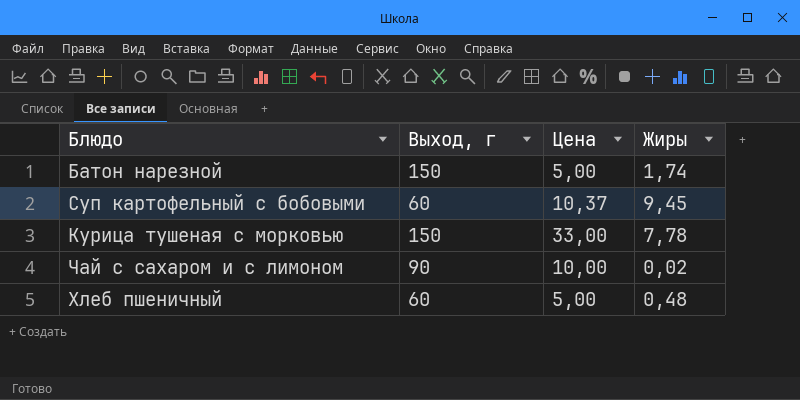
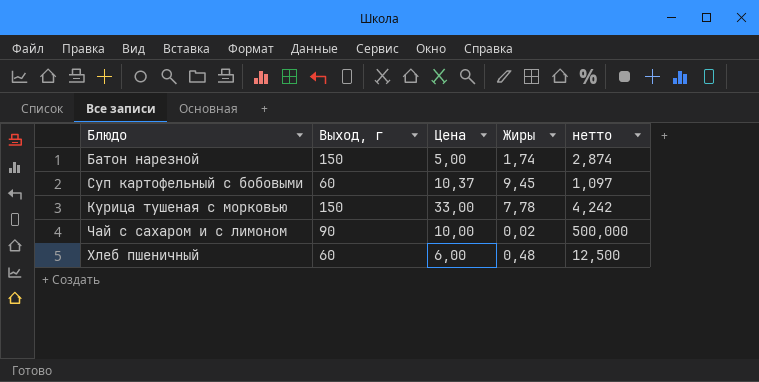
column нетто | formula: none -> [Цена] / [Жиры]
Хлеб пшеничный | Цена: 5,00 -> 6,00

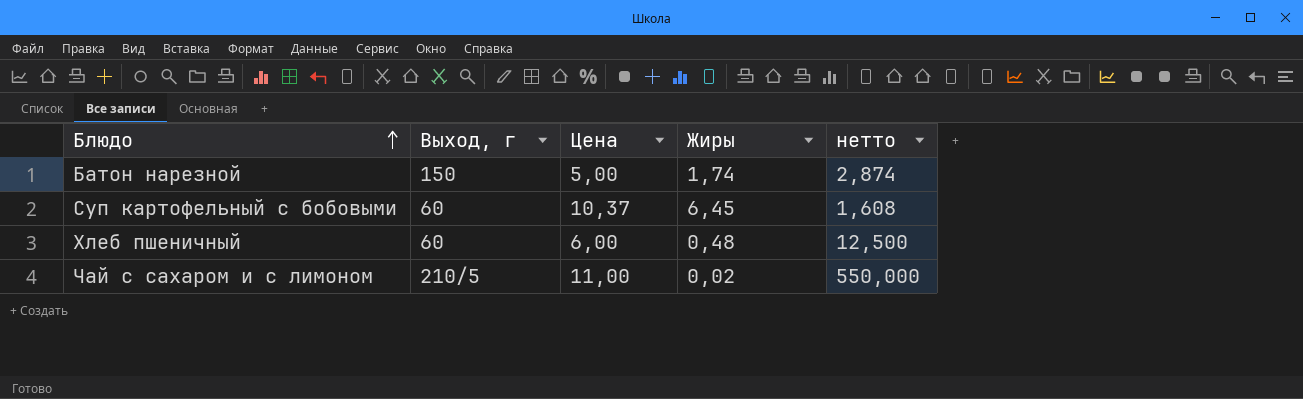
row order: none -> Блюдо ascending
row Курица тушеная с морковью: 150 | 33,00 | 7,78 | 4,242 -> none
Суп картофельный с бобовыми | Жиры: 9,45 -> 6,45
Суп картофельный с бобовыми | нетто: 1,097 -> 1,608
Чай с сахаром и с лимоном | Выход, г: 90 -> 210/5
Чай с сахаром и с лимоном | Цена: 10,00 -> 11,00
Чай с сахаром и с лимоном | нетто: 500,000 -> 550,000

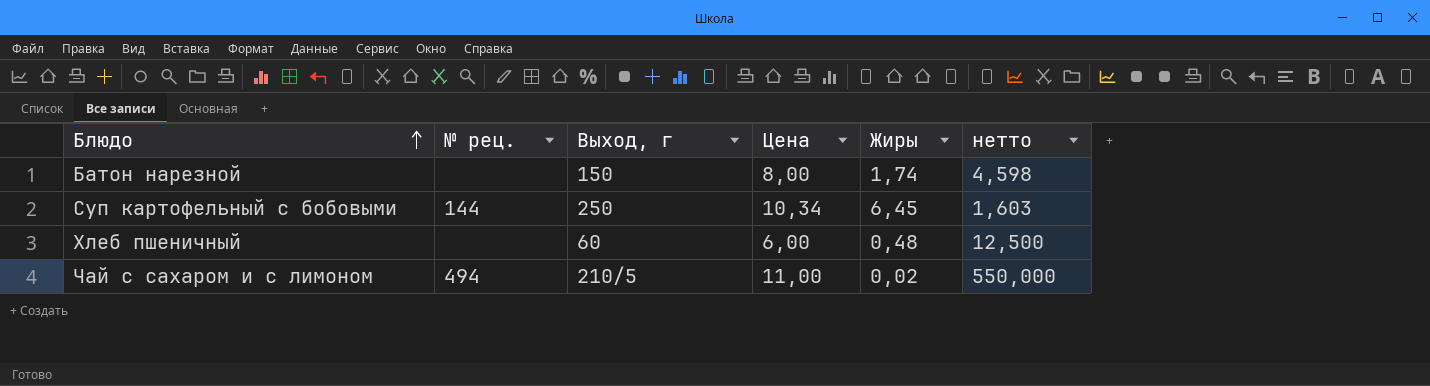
column № рец. | position: none -> 2
Батон нарезной | Цена: 5,00 -> 8,00
Батон нарезной | нетто: 2,874 -> 4,598
Суп картофельный с бобовыми | Выход, г: 60 -> 250
Суп картофельный с бобовыми | Цена: 10,37 -> 10,34
Суп картофельный с бобовыми | нетто: 1,608 -> 1,603

